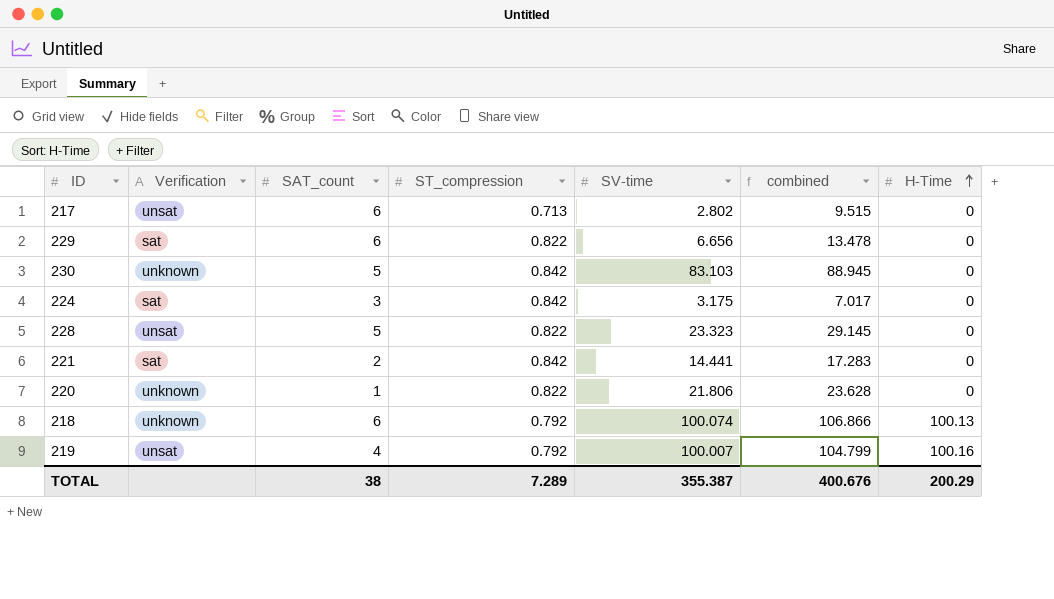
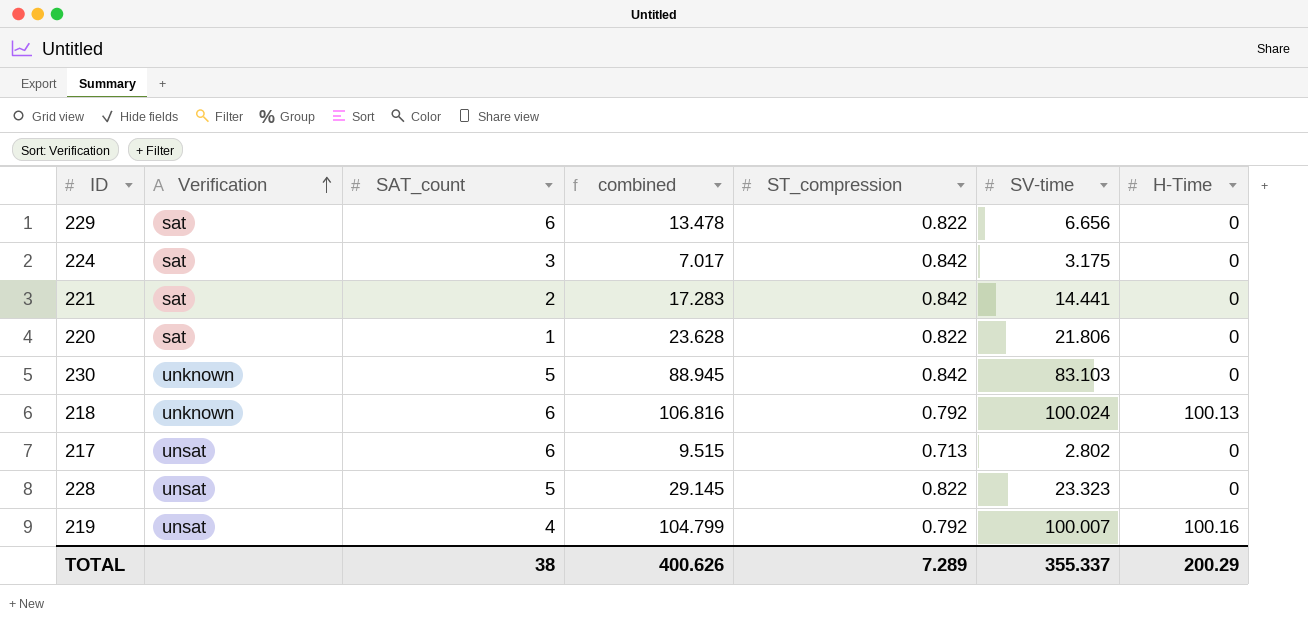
row order: H-Time ascending -> Verification ascending
column combined | position: 6 -> 4
220 | Verification: unknown -> sat
218 | combined: 106.866 -> 106.816
218 | SV-time: 100.074 -> 100.024
TOTAL | combined: 400.676 -> 400.626
TOTAL | SV-time: 355.387 -> 355.337

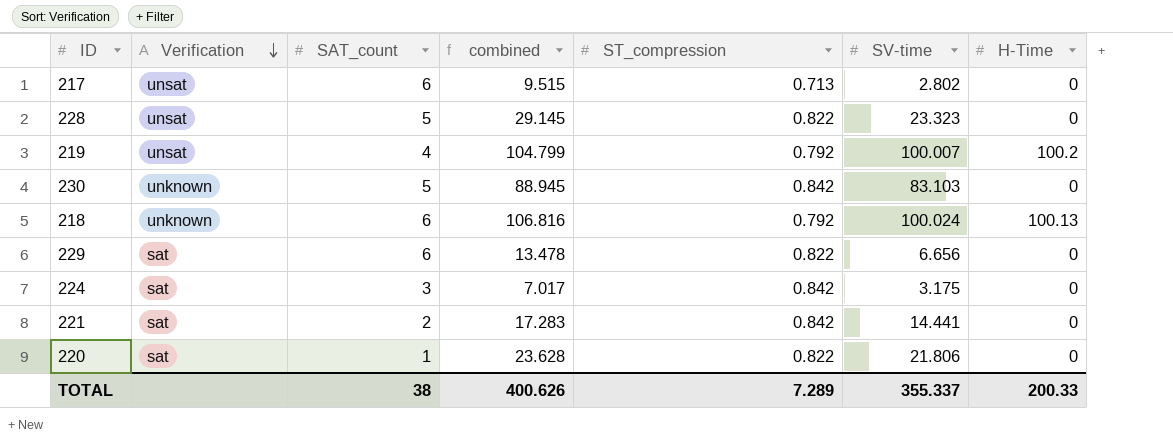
row order: Verification ascending -> Verification descending
219 | H-Time: 100.16 -> 100.2
TOTAL | H-Time: 200.29 -> 200.33

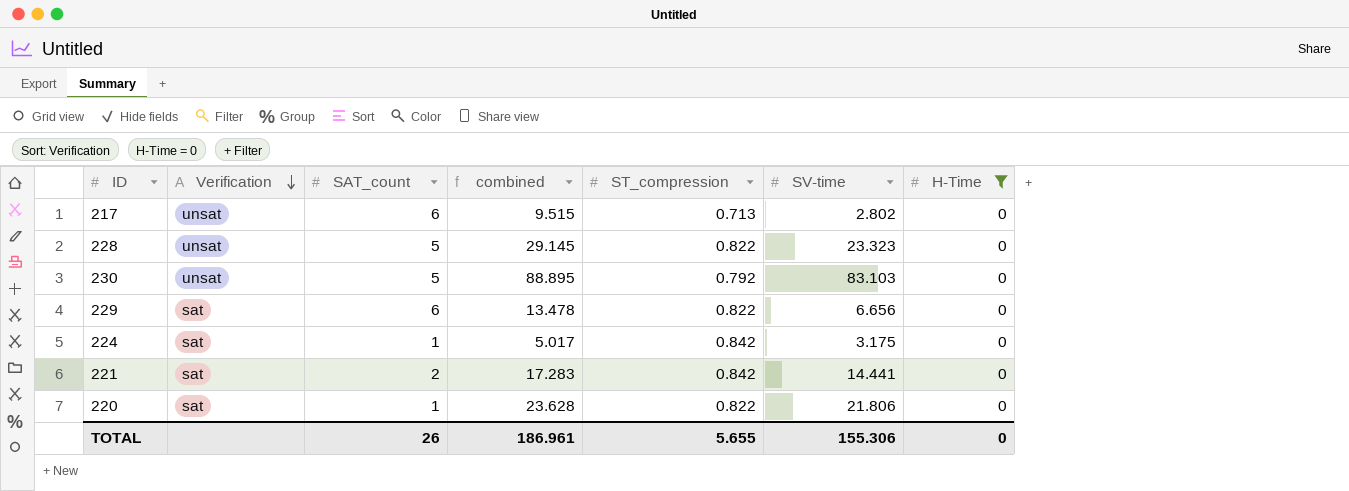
filter: none -> H-Time = 0
230 | Verification: unknown -> unsat
230 | combined: 88.945 -> 88.895
230 | ST_compression: 0.842 -> 0.792
224 | SAT_count: 3 -> 1
224 | combined: 7.017 -> 5.017
TOTAL | SAT_count: 38 -> 26
TOTAL | combined: 400.626 -> 186.961
TOTAL | ST_compression: 7.289 -> 5.655
TOTAL | SV-time: 355.337 -> 155.306
TOTAL | H-Time: 200.33 -> 0

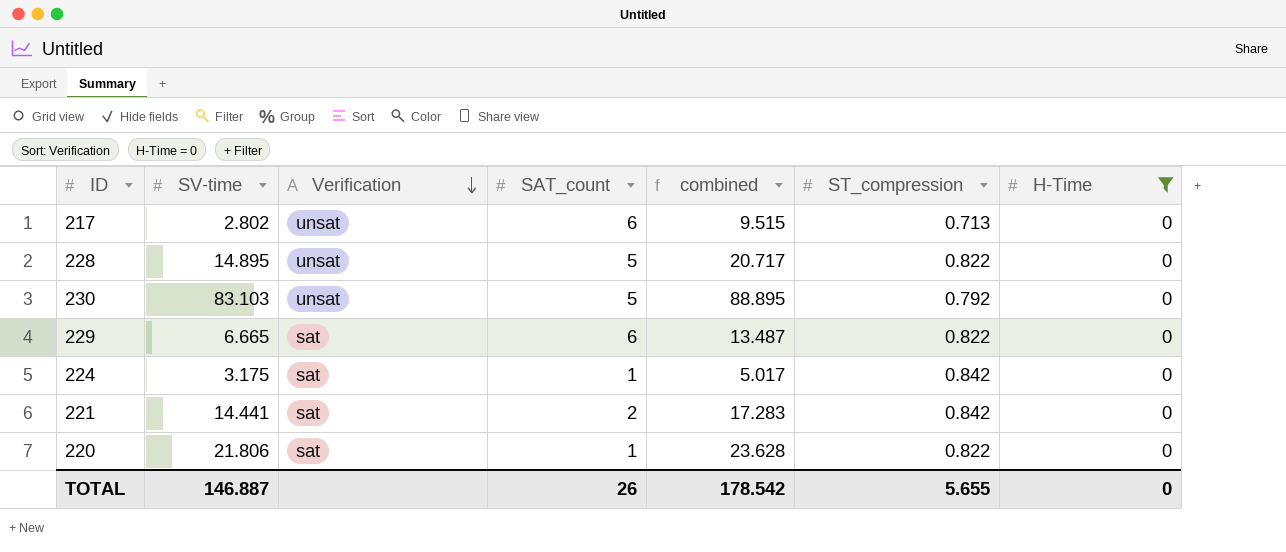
column SV-time | position: 6 -> 2
228 | SV-time: 23.323 -> 14.895
228 | combined: 29.145 -> 20.717
229 | SV-time: 6.656 -> 6.665
229 | combined: 13.478 -> 13.487
TOTAL | SV-time: 155.306 -> 146.887
TOTAL | combined: 186.961 -> 178.542

